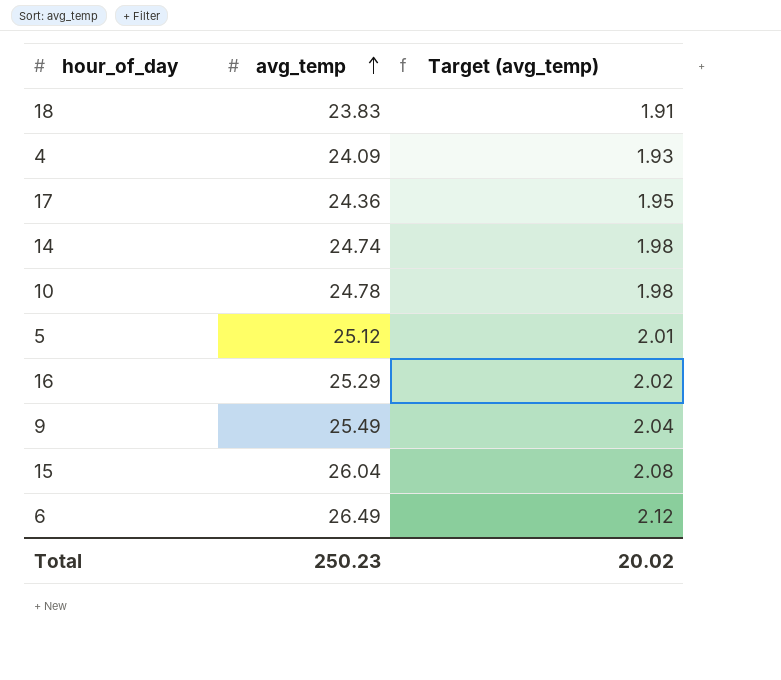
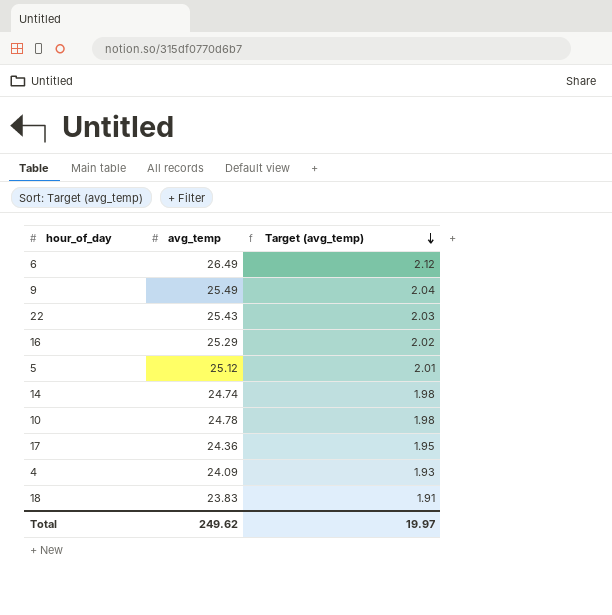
row order: avg_temp ascending -> Target (avg_temp) descending
row 15: 26.04 | 2.08 -> none
row 22: none -> 25.43 | 2.03
Total | avg_temp: 250.23 -> 249.62
Total | Target (avg_temp): 20.02 -> 19.97

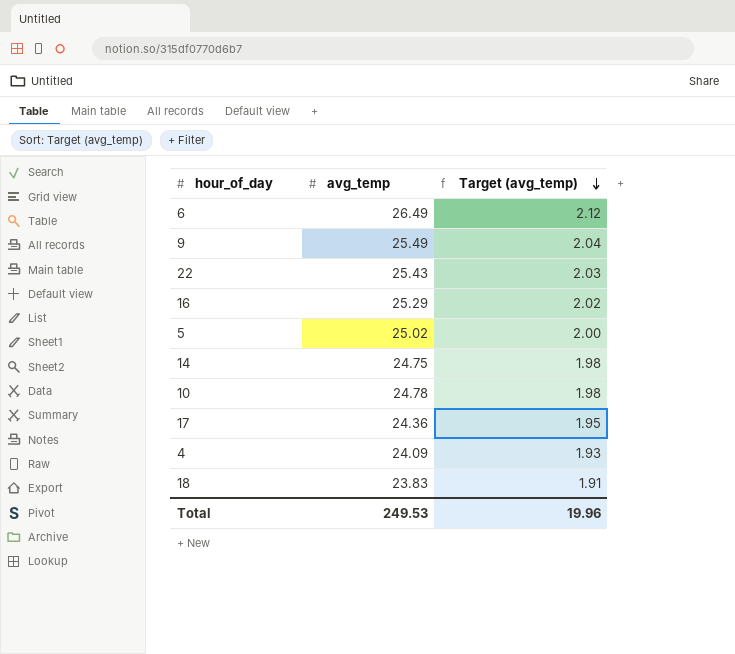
5 | avg_temp: 25.12 -> 25.02
5 | Target (avg_temp): 2.01 -> 2.00
14 | avg_temp: 24.74 -> 24.75
Total | avg_temp: 249.62 -> 249.53
Total | Target (avg_temp): 19.97 -> 19.96

